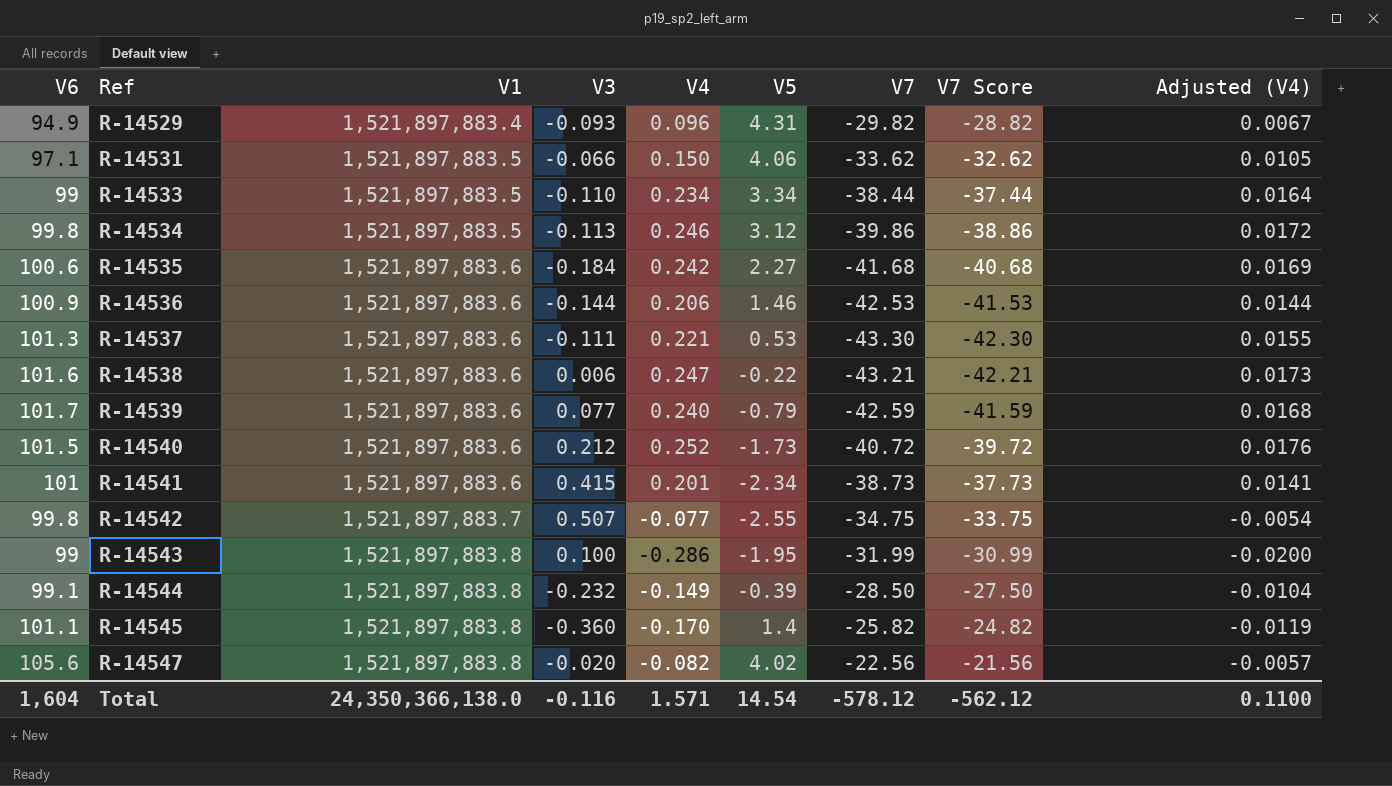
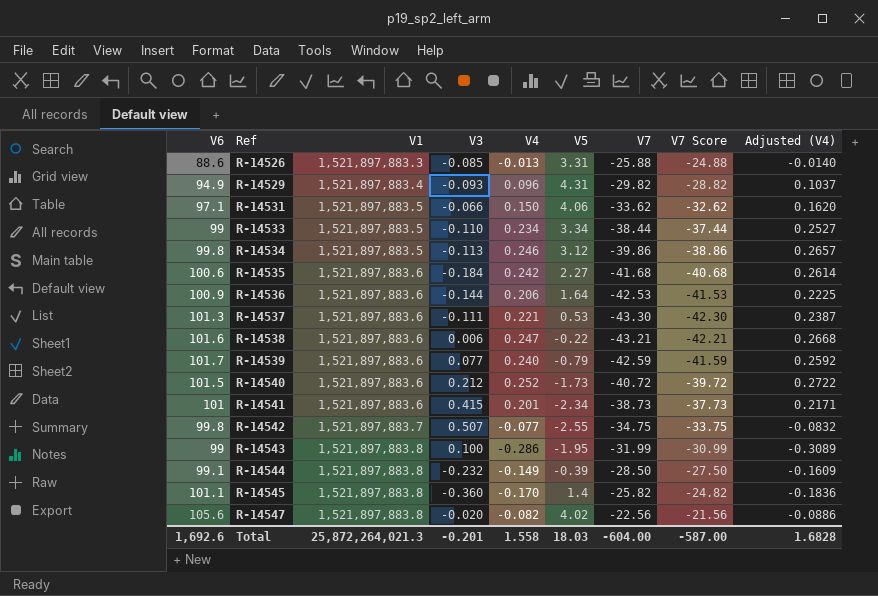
column Adjusted (V4) | formula: [V4] * 0.07 -> [V4] * 1.08
row R-14526: none -> 88.6 | 1,521,897,883.3 | -0.085 | -0.013 | 3.31 | -25.88 | -24.88 | -0.0140
R-14536 | V5: 1.46 -> 1.64
Total | V6: 1,604 -> 1,692.6
Total | V1: 24,350,366,138.0 -> 25,872,264,021.3
Total | V3: -0.116 -> -0.201
Total | V4: 1.571 -> 1.558
Total | V5: 14.54 -> 18.03
Total | V7: -578.12 -> -604.00
Total | V7 Score: -562.12 -> -587.00
Total | Adjusted (V4): 0.1100 -> 1.6828

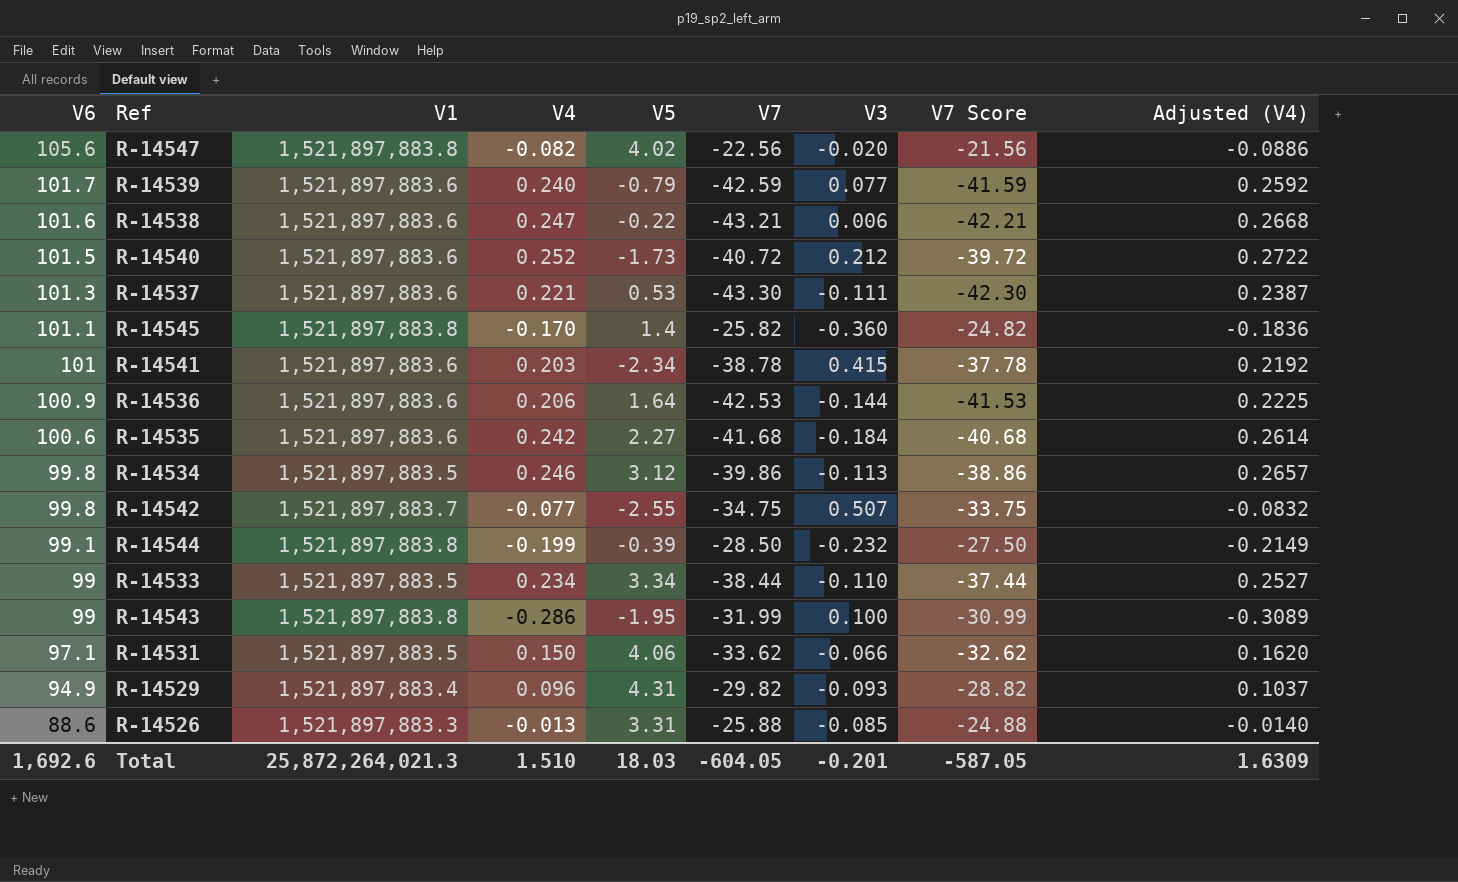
row order: Ref ascending -> V6 descending
column V3 | position: 4 -> 7
R-14541 | V4: 0.201 -> 0.203
R-14541 | V7: -38.73 -> -38.78
R-14541 | V7 Score: -37.73 -> -37.78
R-14541 | Adjusted (V4): 0.2171 -> 0.2192
R-14544 | V4: -0.149 -> -0.199
R-14544 | Adjusted (V4): -0.1609 -> -0.2149
Total | V4: 1.558 -> 1.510
Total | V7: -604.00 -> -604.05
Total | V7 Score: -587.00 -> -587.05
Total | Adjusted (V4): 1.6828 -> 1.6309

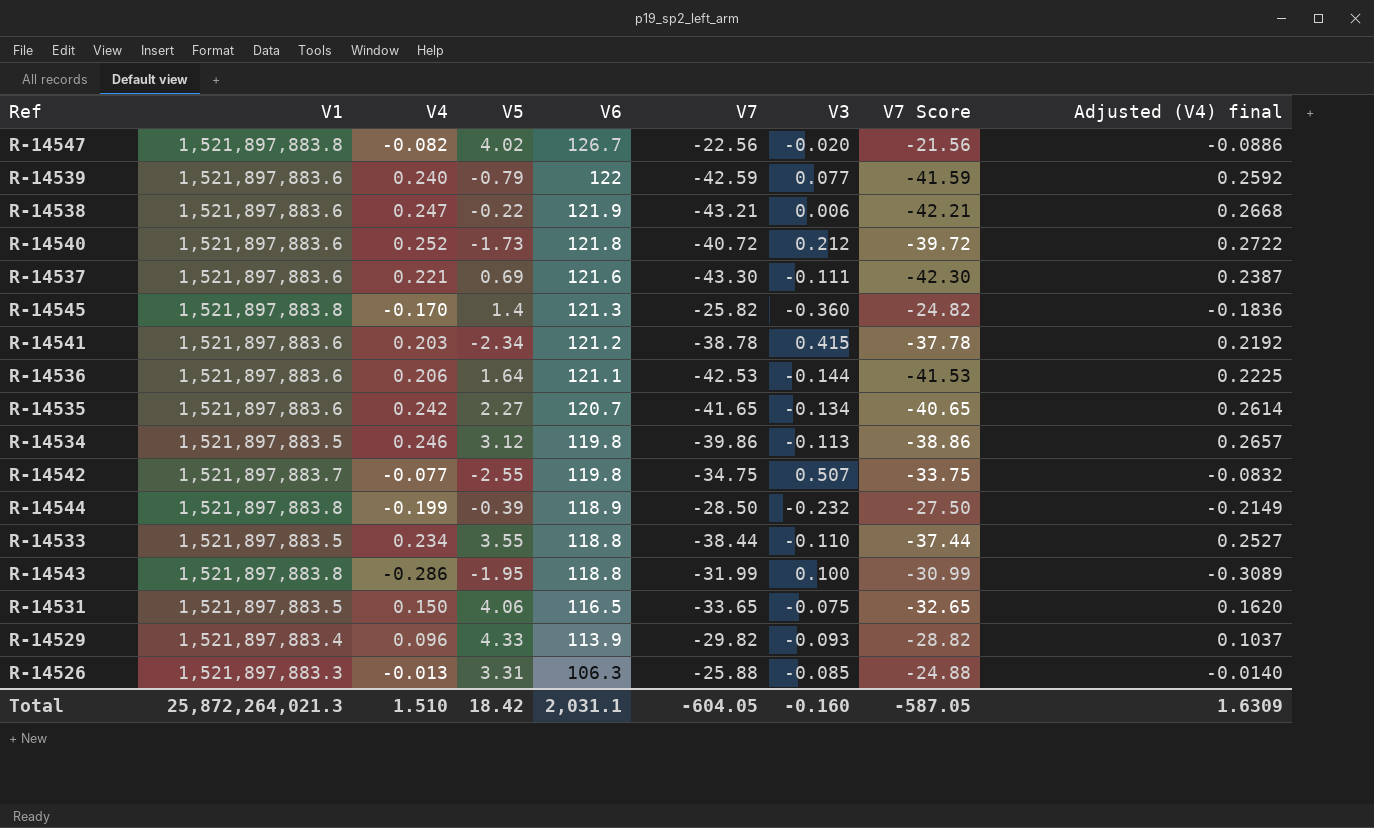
column V6 | position: 1 -> 5
column name: Adjusted (V4) -> Adjusted (V4) final
R-14547 | V6: 105.6 -> 126.7
R-14539 | V6: 101.7 -> 122
R-14538 | V6: 101.6 -> 121.9
R-14540 | V6: 101.5 -> 121.8
R-14537 | V5: 0.53 -> 0.69
R-14537 | V6: 101.3 -> 121.6
R-14545 | V6: 101.1 -> 121.3
R-14541 | V6: 101 -> 121.2
R-14536 | V6: 100.9 -> 121.1
R-14535 | V6: 100.6 -> 120.7
R-14535 | V7: -41.68 -> -41.65
R-14535 | V3: -0.184 -> -0.134
R-14535 | V7 Score: -40.68 -> -40.65
R-14534 | V6: 99.8 -> 119.8
R-14542 | V6: 99.8 -> 119.8
R-14544 | V6: 99.1 -> 118.9
R-14533 | V5: 3.34 -> 3.55
R-14533 | V6: 99 -> 118.8
R-14543 | V6: 99 -> 118.8
R-14531 | V6: 97.1 -> 116.5
R-14531 | V7: -33.62 -> -33.65
R-14531 | V3: -0.066 -> -0.075
R-14531 | V7 Score: -32.62 -> -32.65
R-14529 | V5: 4.31 -> 4.33
R-14529 | V6: 94.9 -> 113.9
R-14526 | V6: 88.6 -> 106.3
Total | V5: 18.03 -> 18.42
Total | V6: 1,692.6 -> 2,031.1
Total | V3: -0.201 -> -0.160

